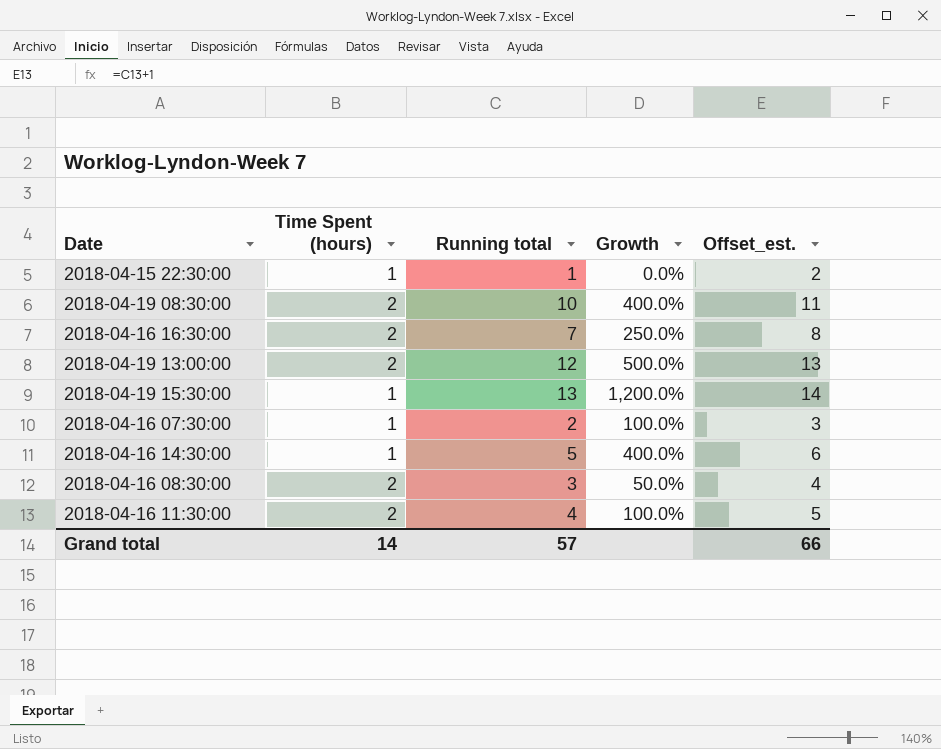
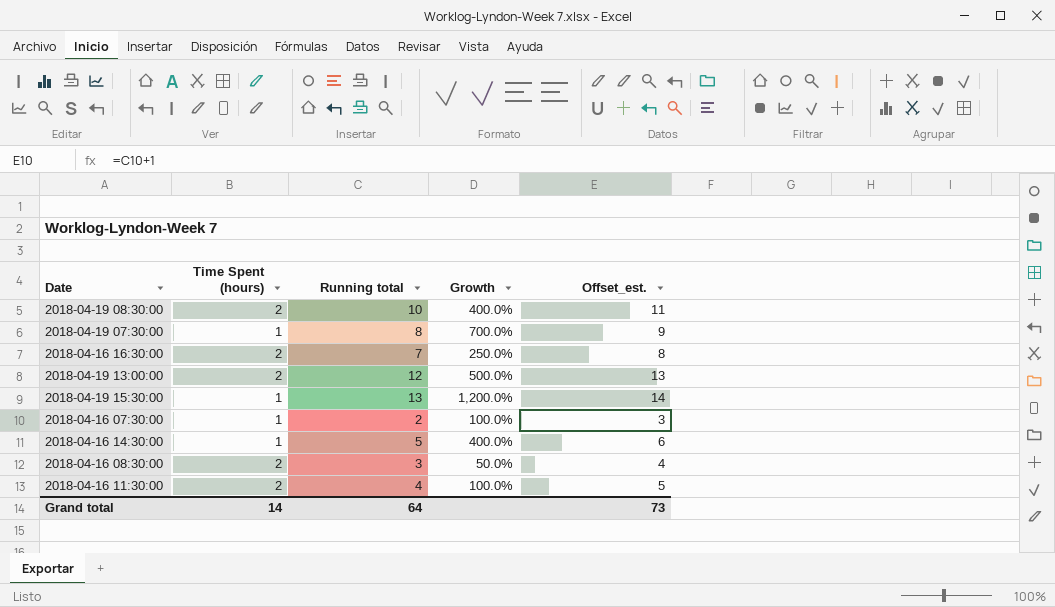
row 2018-04-15 22:30:00: 1 | 1 | 0.0% | 2 -> none
row 2018-04-19 07:30:00: none -> 1 | 8 | 700.0% | 9
Grand total | Running total: 57 -> 64
Grand total | Offset_est.: 66 -> 73

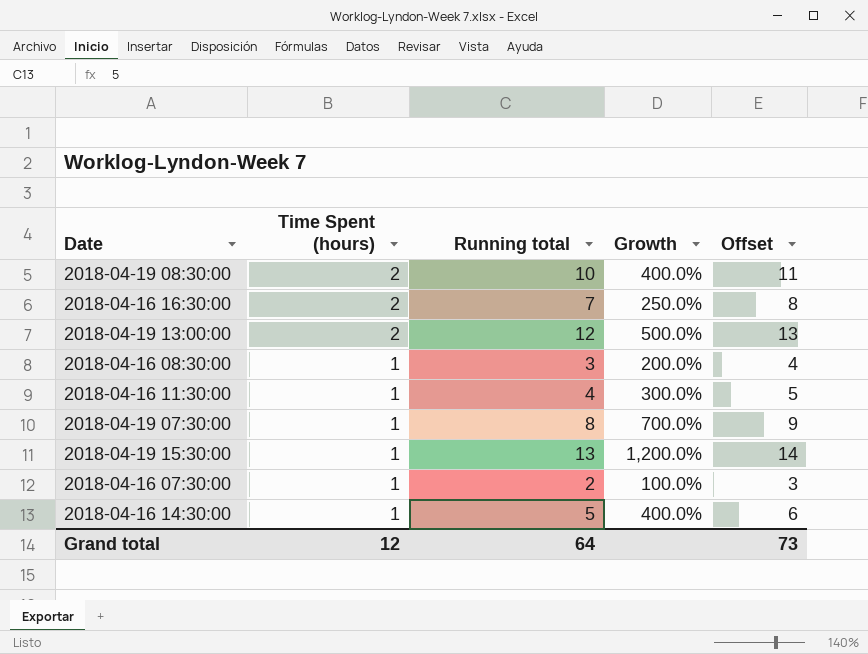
row order: none -> Time Spent (hours) descending
column name: Offset_est. -> Offset
2018-04-16 08:30:00 | Time Spent (hours): 2 -> 1
2018-04-16 08:30:00 | Growth: 50.0% -> 200.0%
2018-04-16 11:30:00 | Time Spent (hours): 2 -> 1
2018-04-16 11:30:00 | Growth: 100.0% -> 300.0%
Grand total | Time Spent (hours): 14 -> 12

